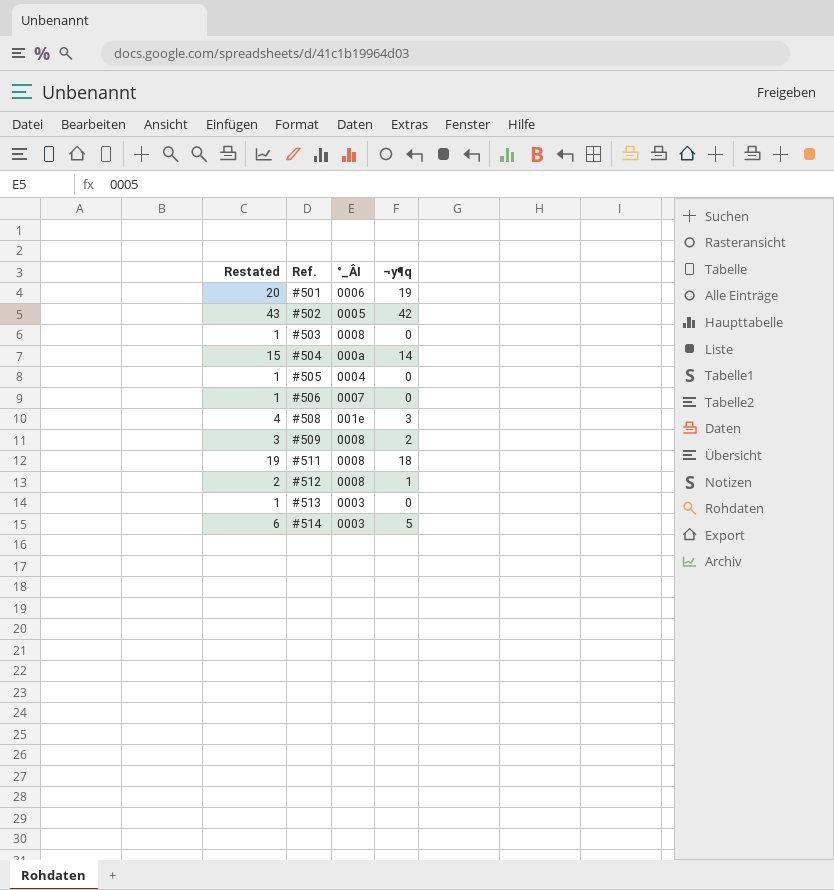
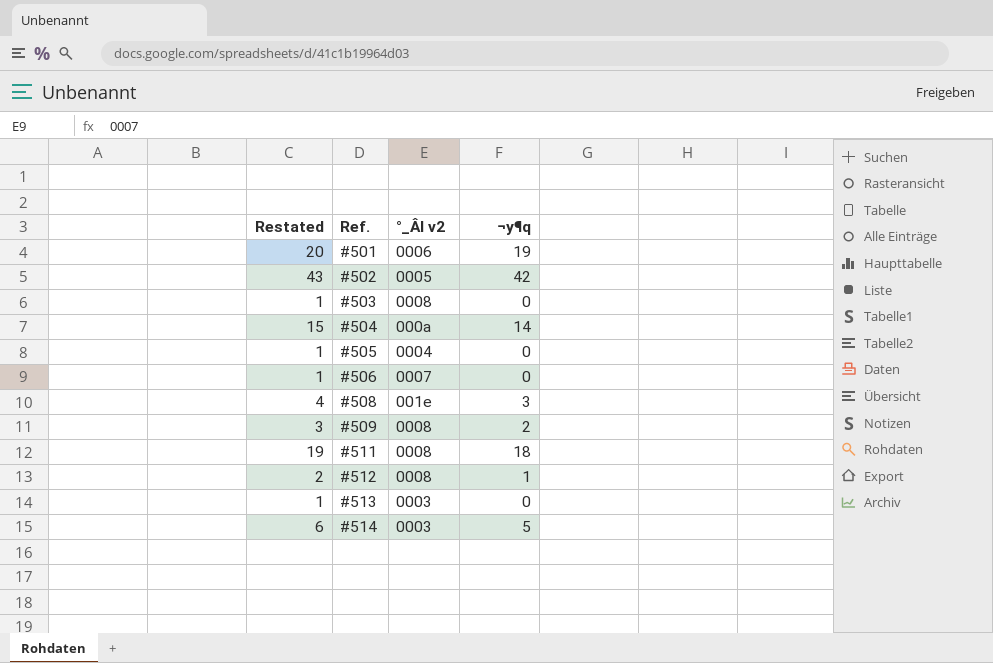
column name: °_ÂI -> °_ÂI v2

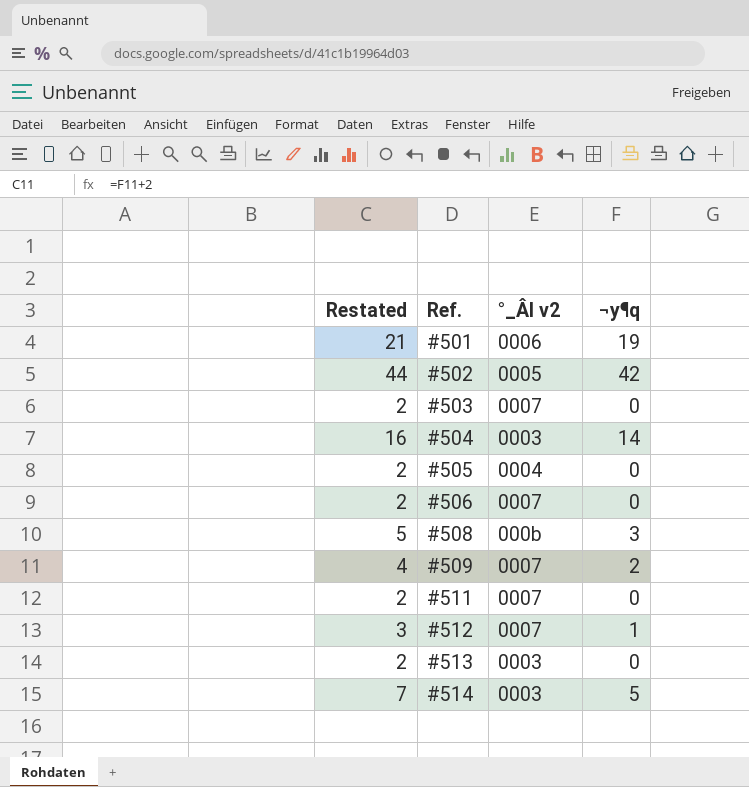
column Restated | formula: [¬y¶q] + 1 -> [¬y¶q] + 2
#503 | °_ÂI v2: 0008 -> 0007
#504 | °_ÂI v2: 000a -> 0003
#508 | °_ÂI v2: 001e -> 000b
#509 | °_ÂI v2: 0008 -> 0007
#511 | °_ÂI v2: 0008 -> 0007
#511 | ¬y¶q: 18 -> 0
#512 | °_ÂI v2: 0008 -> 0007

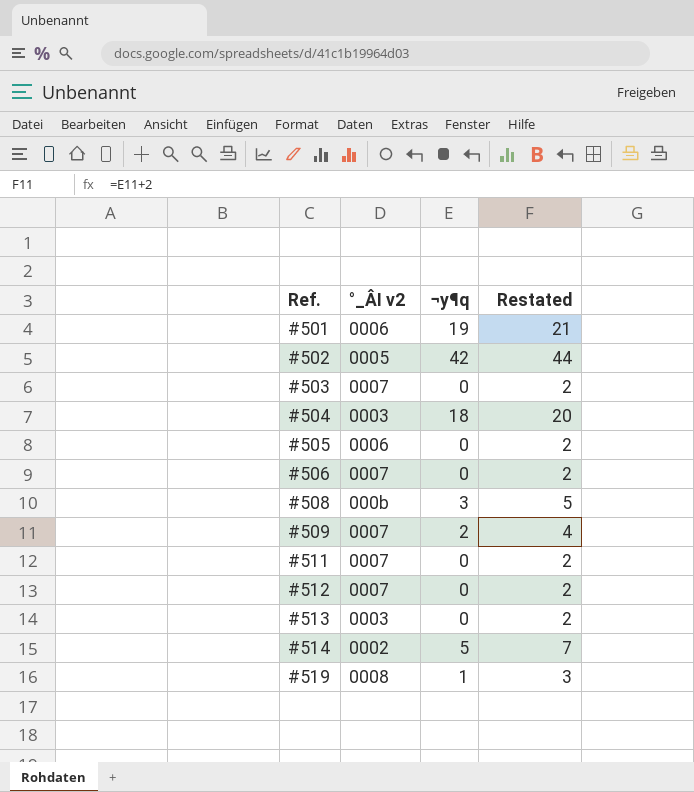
column Restated | position: 1 -> 4
#504 | ¬y¶q: 14 -> 18
#504 | Restated: 16 -> 20
#505 | °_ÂI v2: 0004 -> 0006
#512 | ¬y¶q: 1 -> 0
#512 | Restated: 3 -> 2
#514 | °_ÂI v2: 0003 -> 0002
row #519: none -> 0008 | 1 | 3

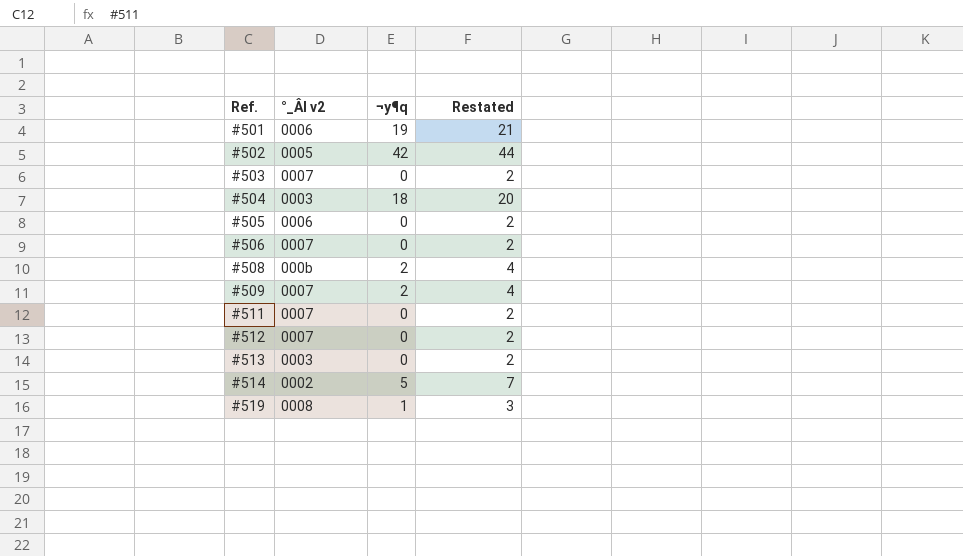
#508 | ¬y¶q: 3 -> 2
#508 | Restated: 5 -> 4

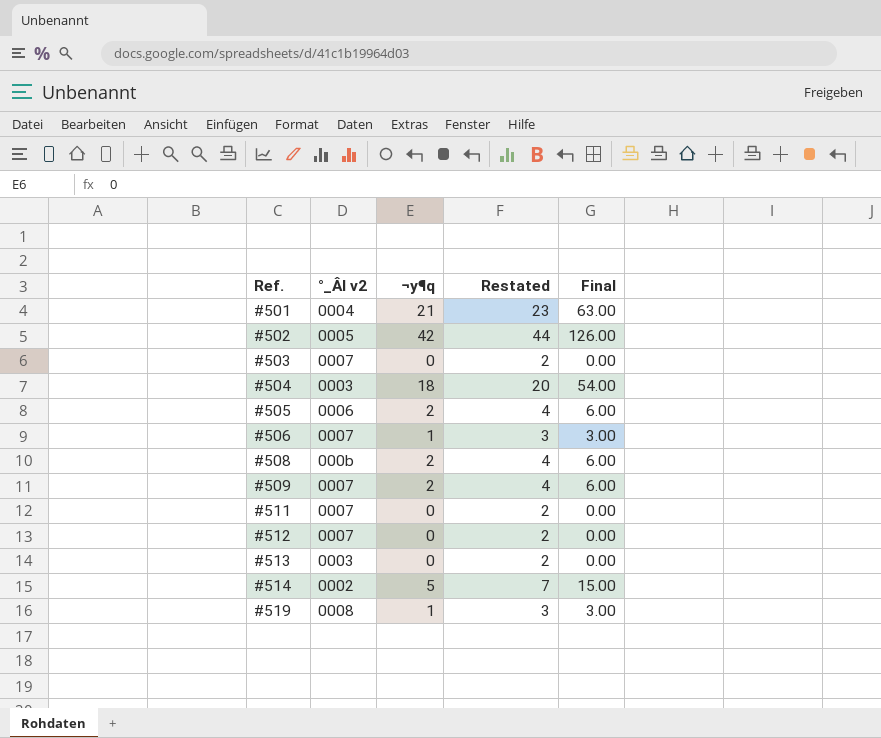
column Final | formula: none -> [¬y¶q] * 3
#501 | °_ÂI v2: 0006 -> 0004
#501 | ¬y¶q: 19 -> 21
#501 | Restated: 21 -> 23
#505 | ¬y¶q: 0 -> 2
#505 | Restated: 2 -> 4
#506 | ¬y¶q: 0 -> 1
#506 | Restated: 2 -> 3

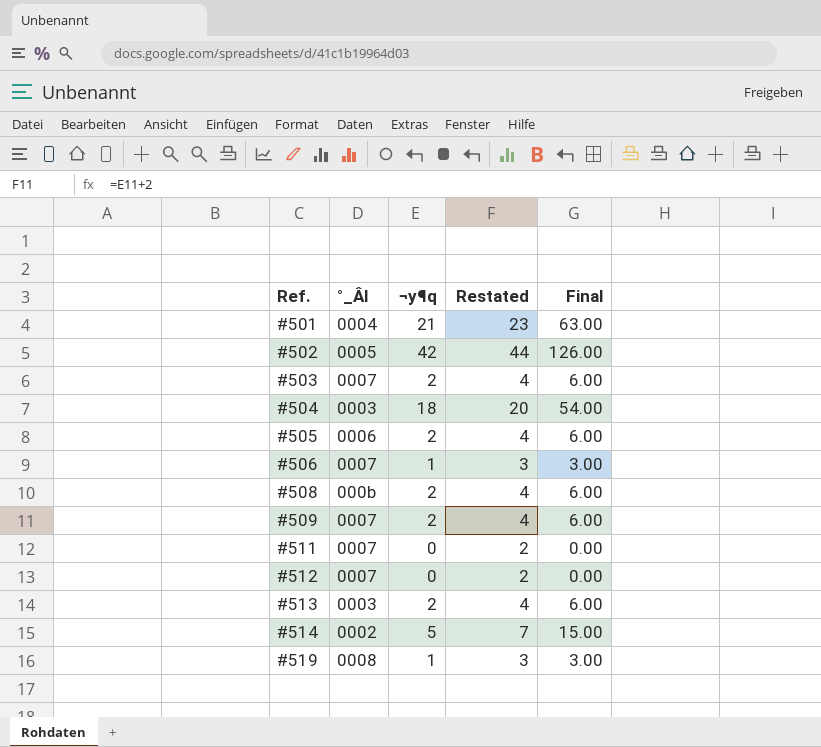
column name: °_ÂI v2 -> °_ÂI
#503 | ¬y¶q: 0 -> 2
#503 | Restated: 2 -> 4
#503 | Final: 0.00 -> 6.00
#513 | ¬y¶q: 0 -> 2
#513 | Restated: 2 -> 4
#513 | Final: 0.00 -> 6.00

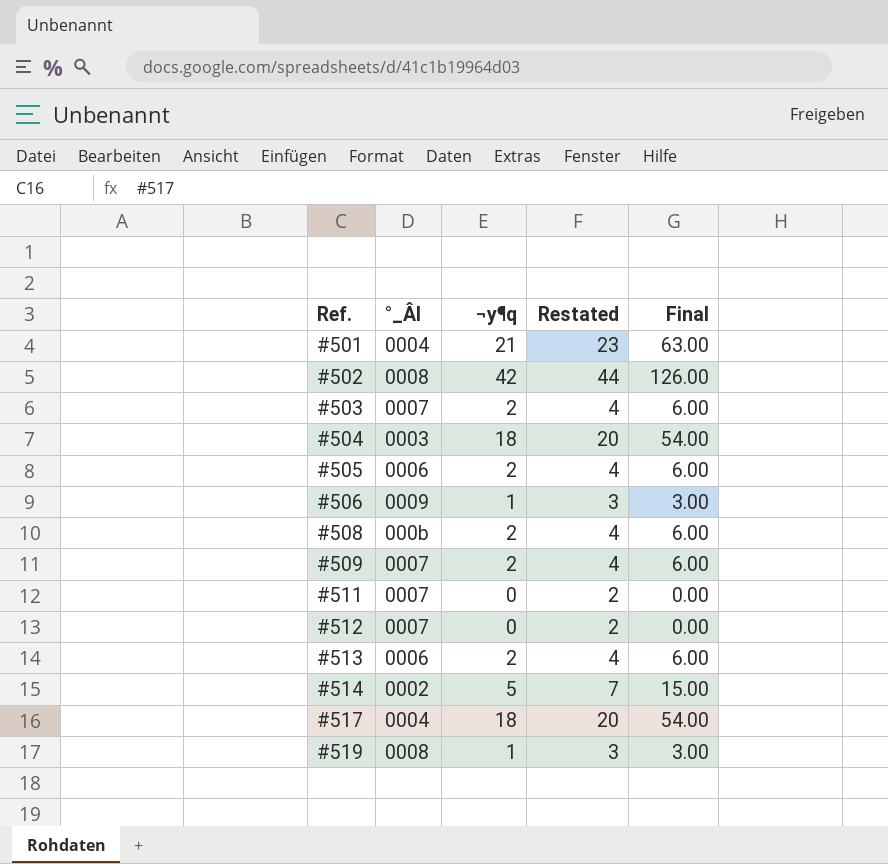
#502 | °_ÂI: 0005 -> 0008
#506 | °_ÂI: 0007 -> 0009
#513 | °_ÂI: 0003 -> 0006
row #517: none -> 0004 | 18 | 20 | 54.00

